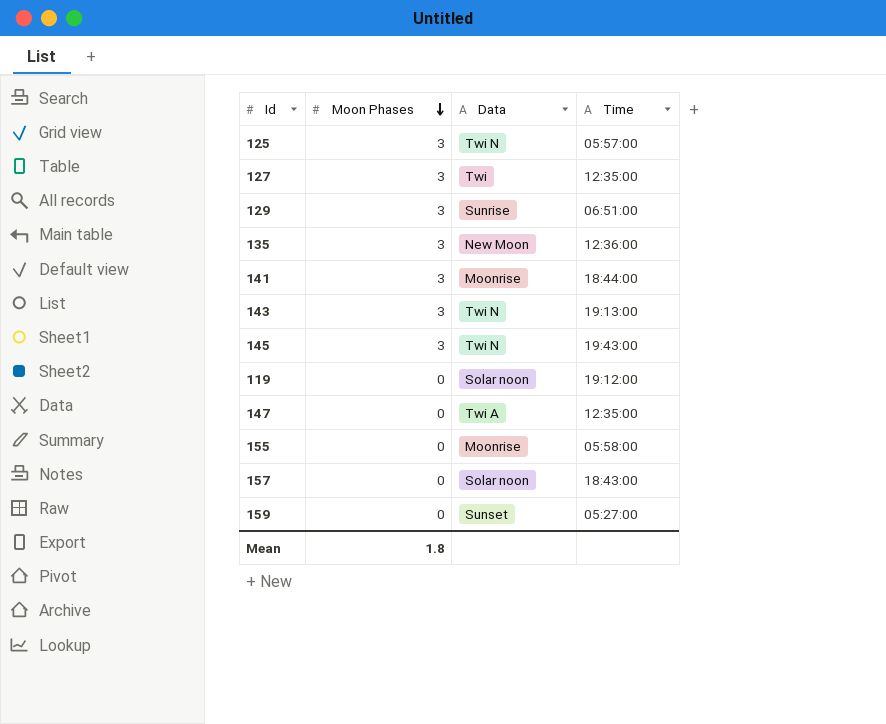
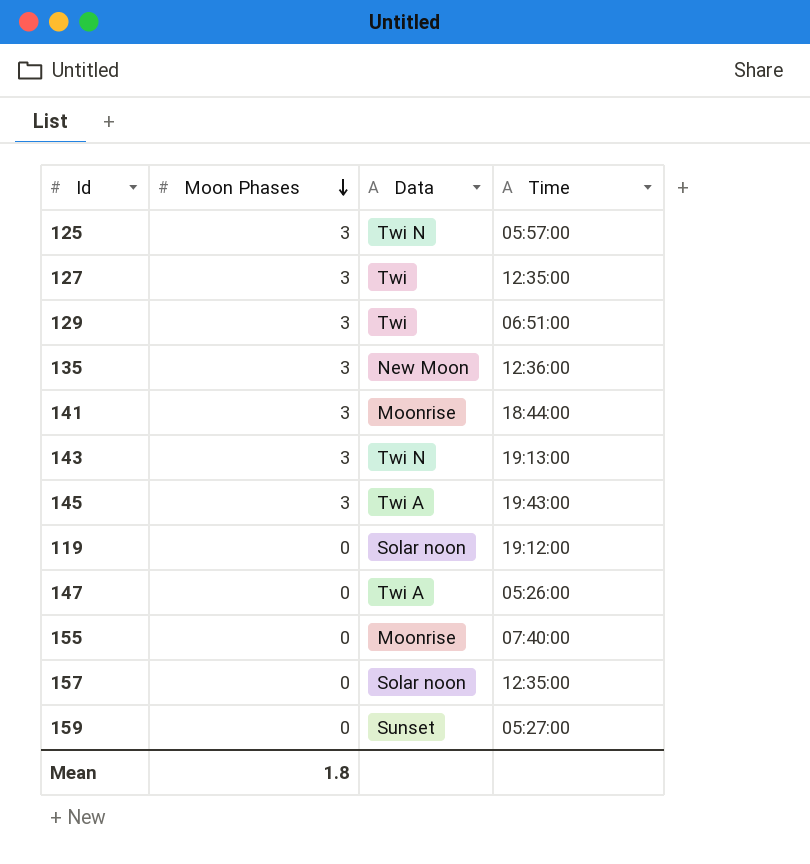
129 | Data: Sunrise -> Twi
145 | Data: Twi N -> Twi A
147 | Time: 12:35:00 -> 05:26:00
155 | Time: 05:58:00 -> 07:40:00
157 | Time: 18:43:00 -> 12:35:00

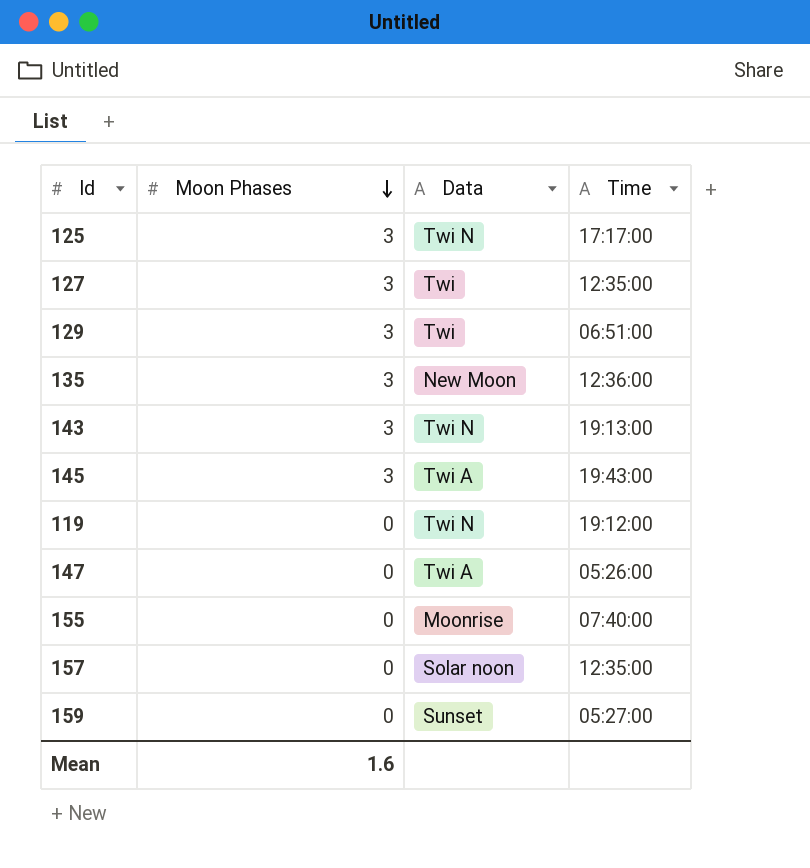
row 141: 3 | Moonrise | 18:44:00 -> none
125 | Time: 05:57:00 -> 17:17:00
119 | Data: Solar noon -> Twi N
Mean | Moon Phases: 1.8 -> 1.6

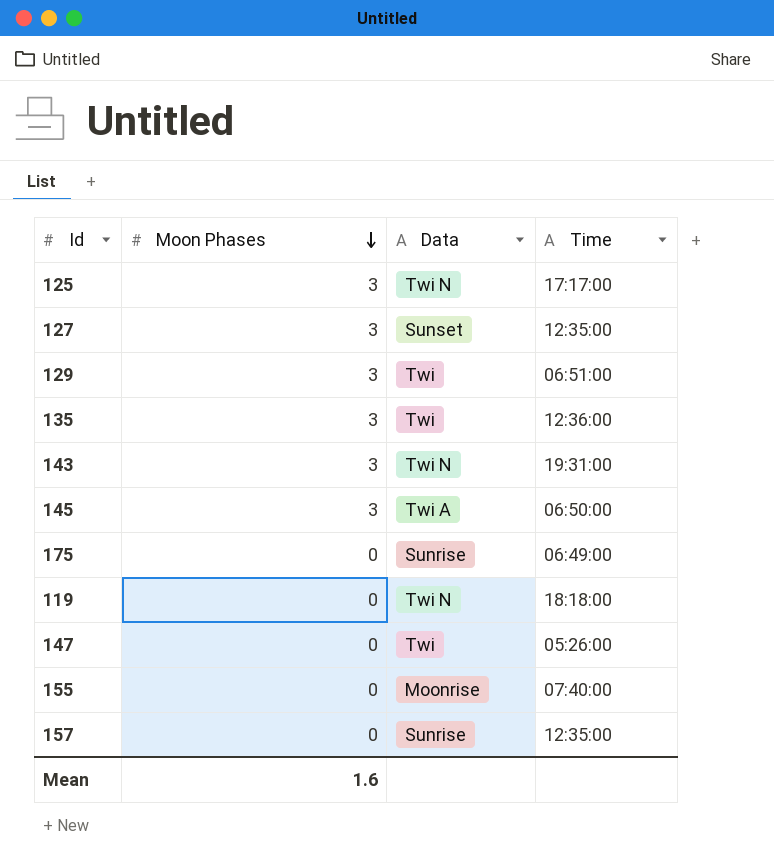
row 159: 0 | Sunset | 05:27:00 -> none
127 | Data: Twi -> Sunset
135 | Data: New Moon -> Twi
143 | Time: 19:13:00 -> 19:31:00
145 | Time: 19:43:00 -> 06:50:00
row 175: none -> 0 | Sunrise | 06:49:00
119 | Time: 19:12:00 -> 18:18:00
147 | Data: Twi A -> Twi
157 | Data: Solar noon -> Sunrise

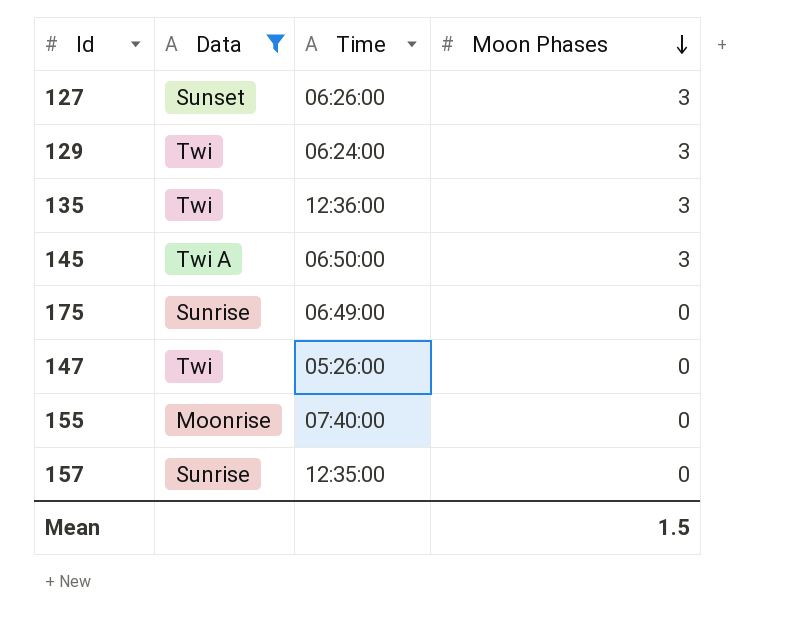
filter: none -> Data != Twi N
column Moon Phases | position: 2 -> 4
127 | Time: 12:35:00 -> 06:26:00
129 | Time: 06:51:00 -> 06:24:00
Mean | Moon Phases: 1.6 -> 1.5

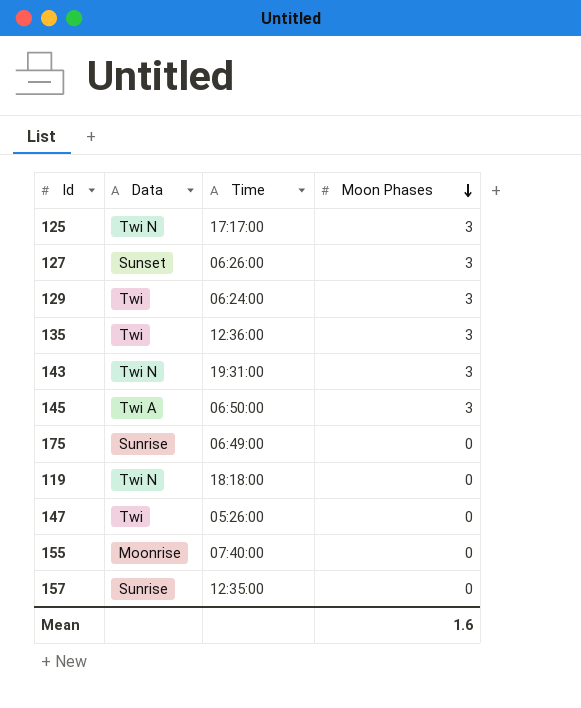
filter: Data != Twi N -> none
Mean | Moon Phases: 1.5 -> 1.6

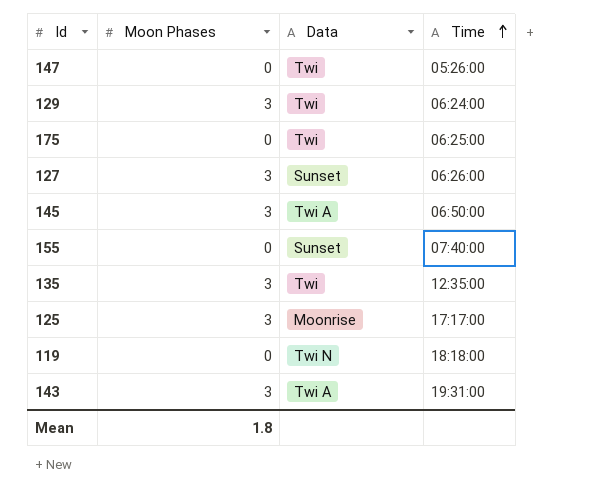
row order: Moon Phases descending -> Time ascending
column Moon Phases | position: 4 -> 2
row 157: Sunrise | 12:35:00 | 0 -> none
175 | Data: Sunrise -> Twi
175 | Time: 06:49:00 -> 06:25:00
155 | Data: Moonrise -> Sunset
135 | Time: 12:36:00 -> 12:35:00
125 | Data: Twi N -> Moonrise
143 | Data: Twi N -> Twi A
Mean | Moon Phases: 1.6 -> 1.8

